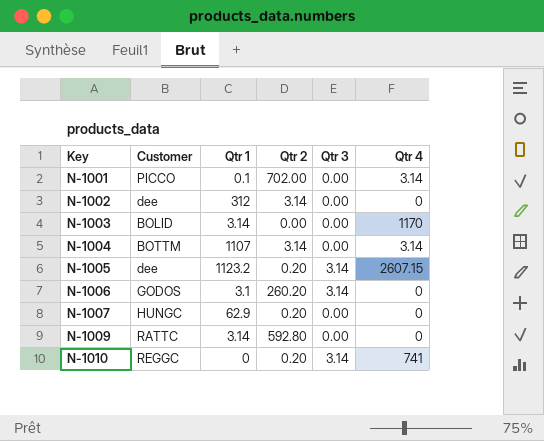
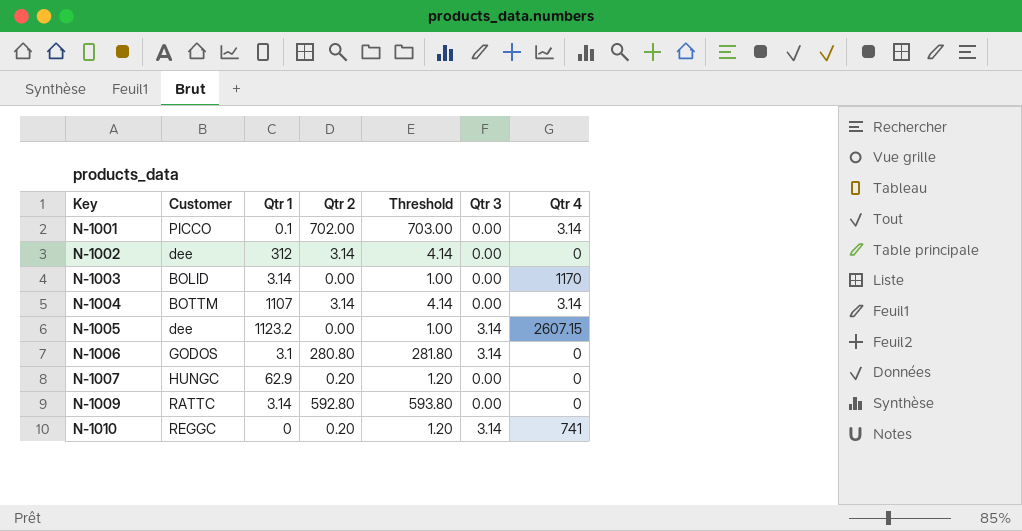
column Threshold | formula: none -> [Qtr 2] + 1
N-1005 | Qtr 2: 0.20 -> 0.00
N-1006 | Qtr 2: 260.20 -> 280.80

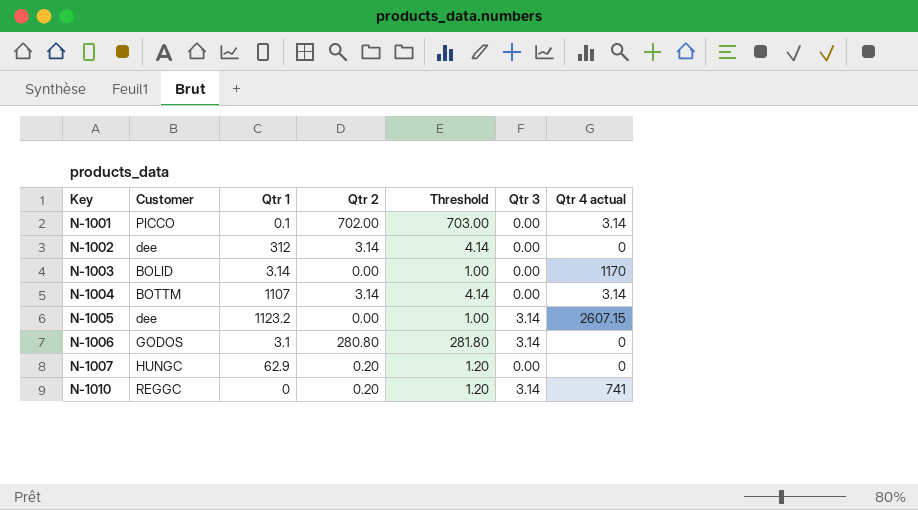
column name: Qtr 4 -> Qtr 4 actual
row N-1009: RATTC | 3.14 | 592.80 | 593.80 | 0.00 | 0 -> none

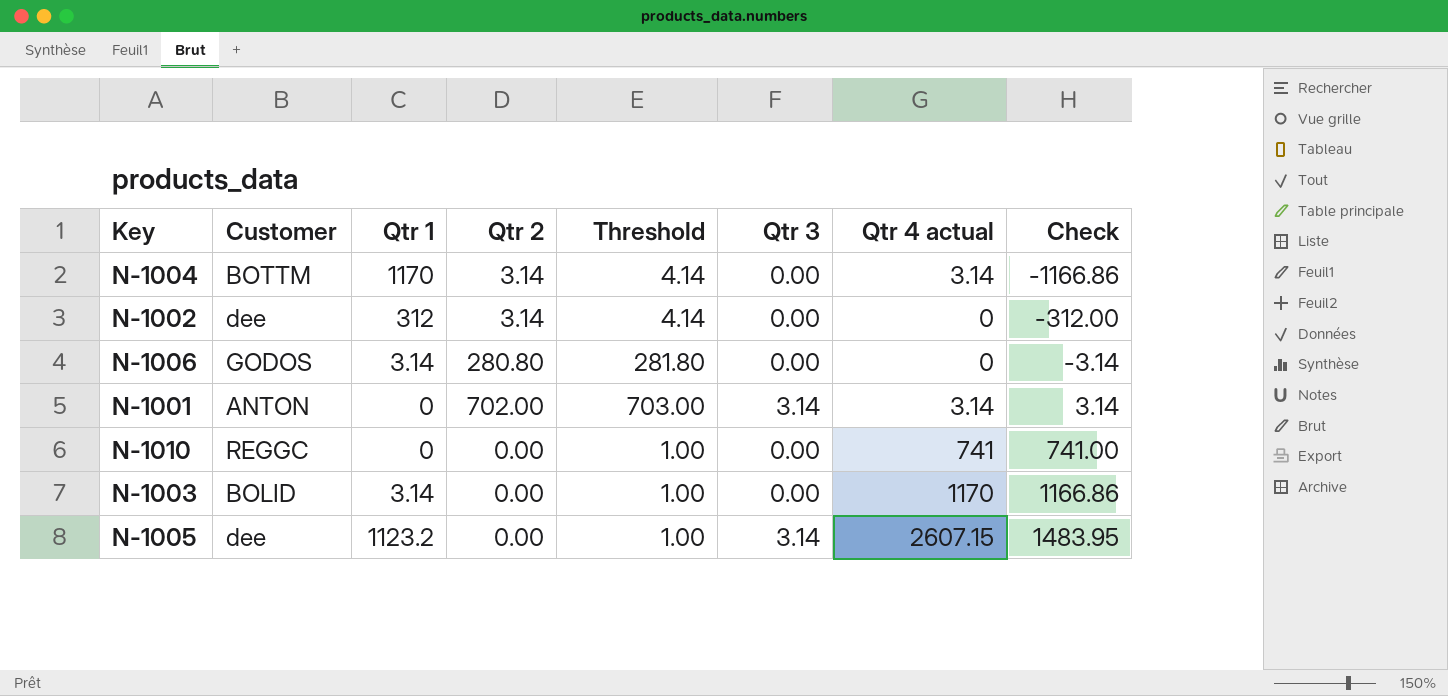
row order: Key ascending -> Check ascending
column Check | formula: none -> [Qtr 4 actual] - [Qtr 1]
row N-1007: HUNGC | 62.9 | 0.20 | 1.20 | 0.00 | 0 -> none
N-1004 | Qtr 1: 1107 -> 1170
N-1006 | Qtr 1: 3.1 -> 3.14
N-1006 | Qtr 3: 3.14 -> 0.00
N-1001 | Customer: PICCO -> ANTON
N-1001 | Qtr 1: 0.1 -> 0
N-1001 | Qtr 3: 0.00 -> 3.14
N-1010 | Qtr 2: 0.20 -> 0.00
N-1010 | Threshold: 1.20 -> 1.00
N-1010 | Qtr 3: 3.14 -> 0.00

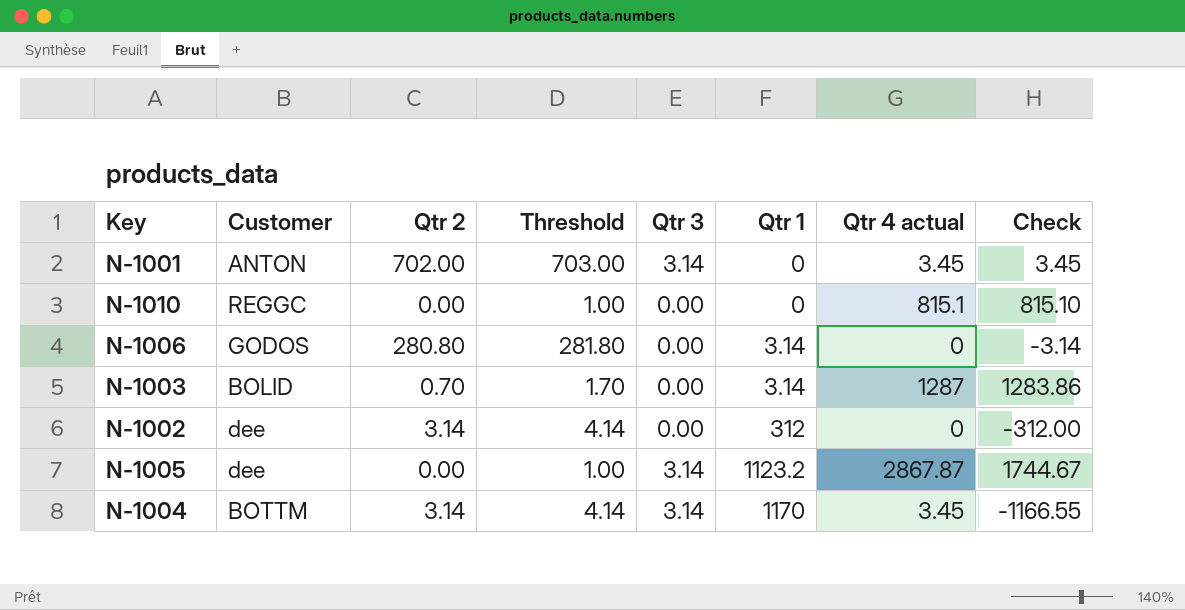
row order: Check ascending -> Qtr 1 ascending
column Qtr 1 | position: 3 -> 6
N-1001 | Qtr 4 actual: 3.14 -> 3.45
N-1001 | Check: 3.14 -> 3.45
N-1010 | Qtr 4 actual: 741 -> 815.1
N-1010 | Check: 741.00 -> 815.10
N-1003 | Qtr 2: 0.00 -> 0.70
N-1003 | Threshold: 1.00 -> 1.70
N-1003 | Qtr 4 actual: 1170 -> 1287
N-1003 | Check: 1166.86 -> 1283.86
N-1005 | Qtr 4 actual: 2607.15 -> 2867.87
N-1005 | Check: 1483.95 -> 1744.67
N-1004 | Qtr 3: 0.00 -> 3.14
N-1004 | Qtr 4 actual: 3.14 -> 3.45
N-1004 | Check: -1166.86 -> -1166.55

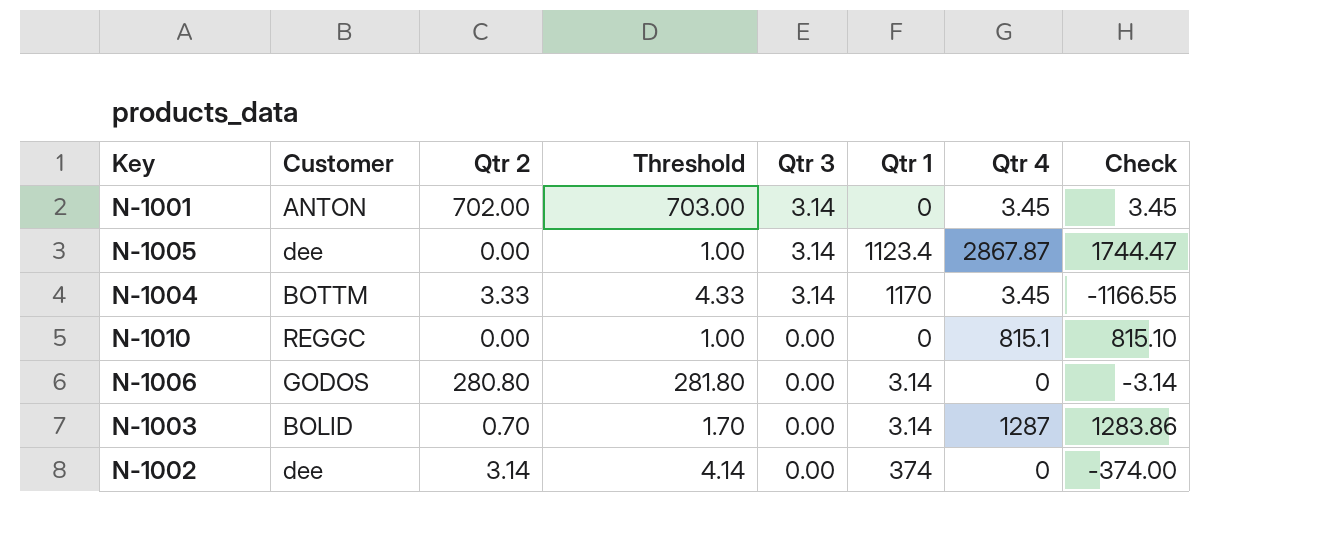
row order: Qtr 1 ascending -> Qtr 3 descending
column name: Qtr 4 actual -> Qtr 4
N-1005 | Qtr 1: 1123.2 -> 1123.4
N-1005 | Check: 1744.67 -> 1744.47
N-1004 | Qtr 2: 3.14 -> 3.33
N-1004 | Threshold: 4.14 -> 4.33
N-1002 | Qtr 1: 312 -> 374
N-1002 | Check: -312.00 -> -374.00

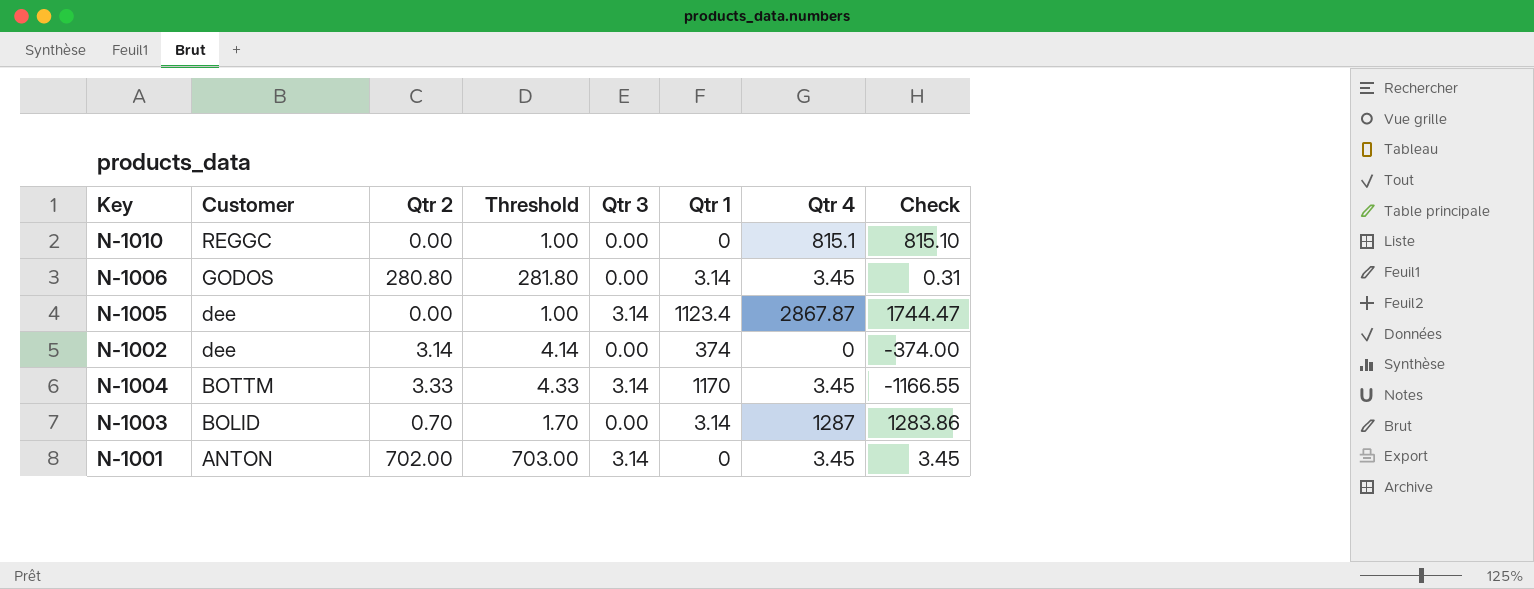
row order: Qtr 3 descending -> Customer descending
N-1006 | Qtr 4: 0 -> 3.45
N-1006 | Check: -3.14 -> 0.31

